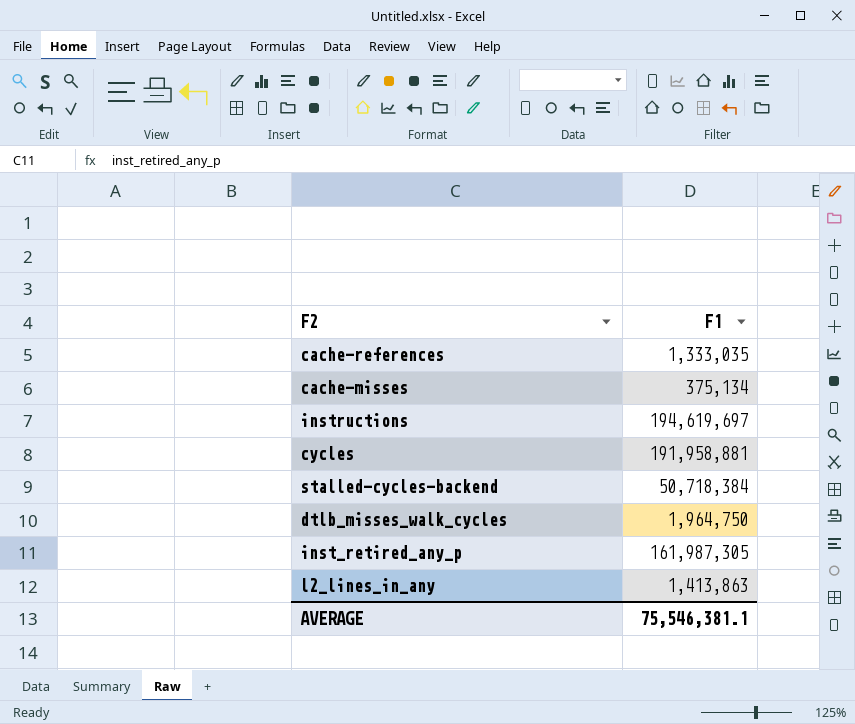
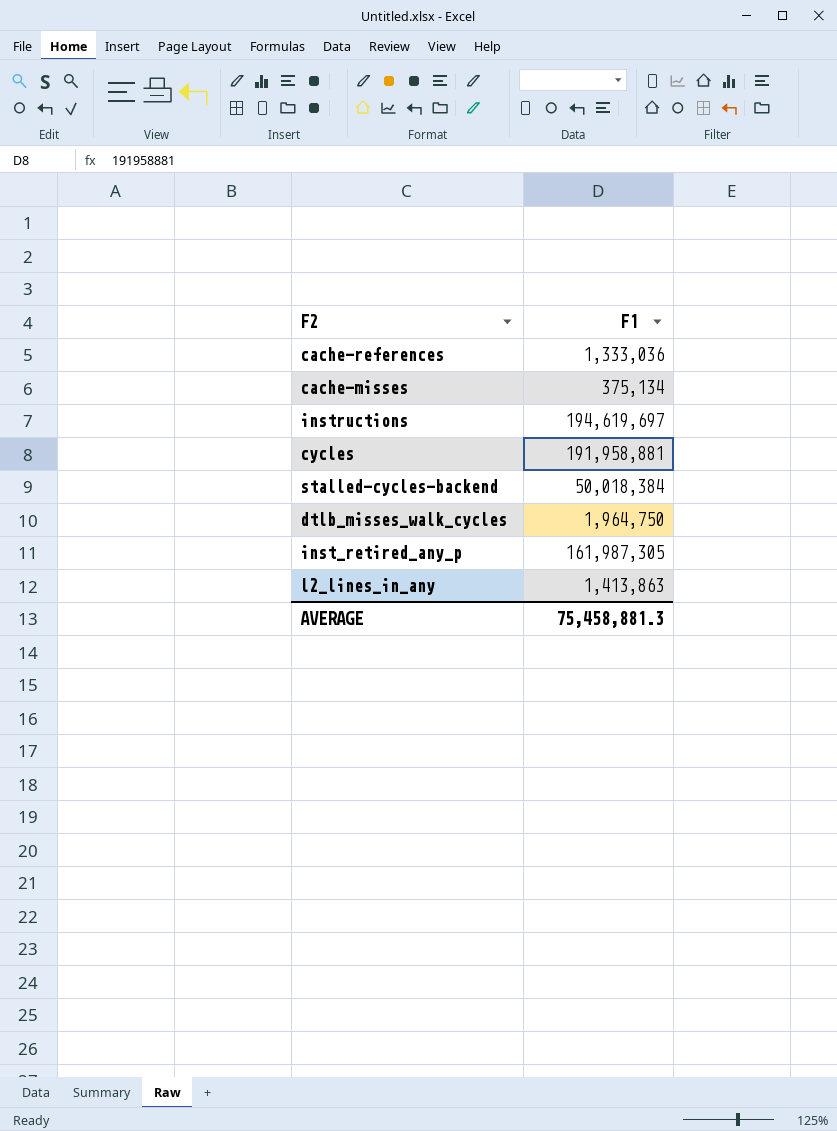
cache-references | F1: 1,333,035 -> 1,333,036
stalled-cycles-backend | F1: 50,718,384 -> 50,018,384
AVERAGE | F1: 75,546,381.1 -> 75,458,881.3

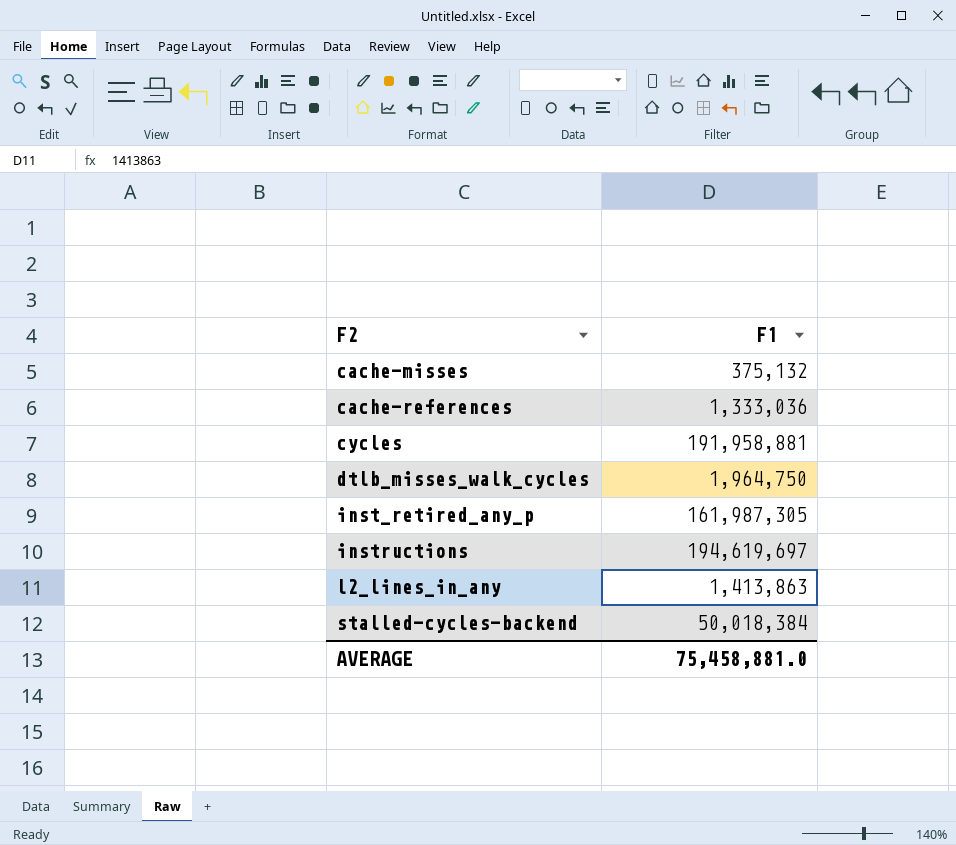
row order: none -> F2 ascending
cache-misses | F1: 375,134 -> 375,132
AVERAGE | F1: 75,458,881.3 -> 75,458,881.0

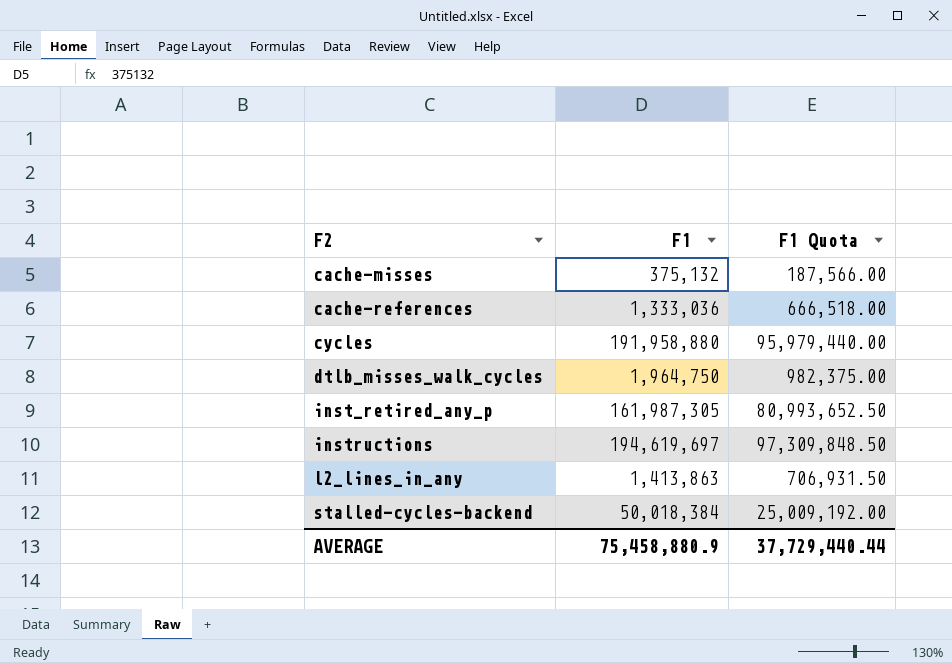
column F1 Quota | formula: none -> [F1] * 0.5
cycles | F1: 191,958,881 -> 191,958,880
AVERAGE | F1: 75,458,881.0 -> 75,458,880.9

